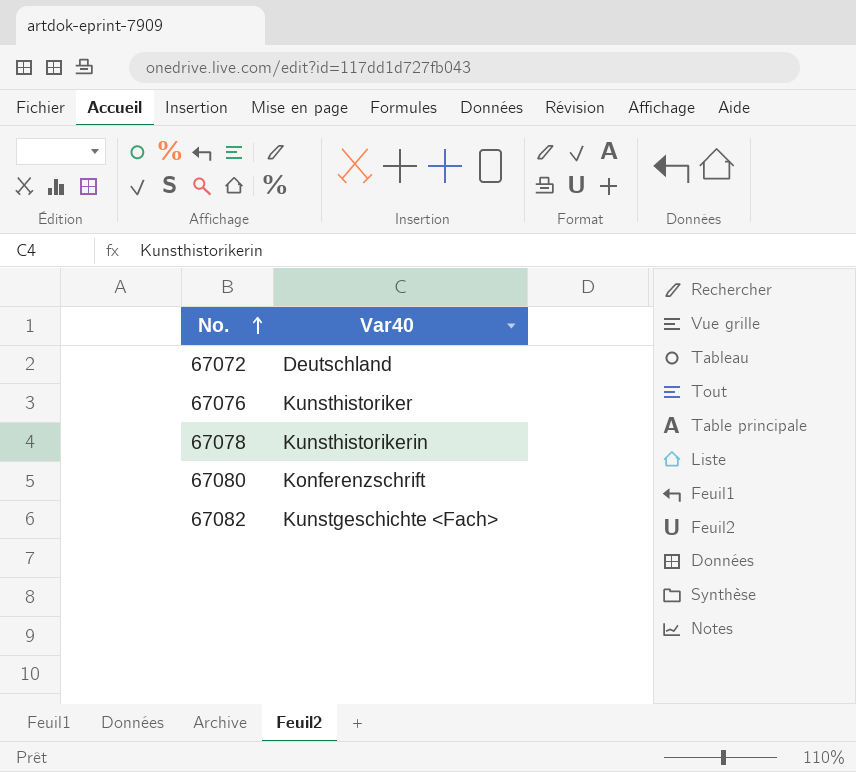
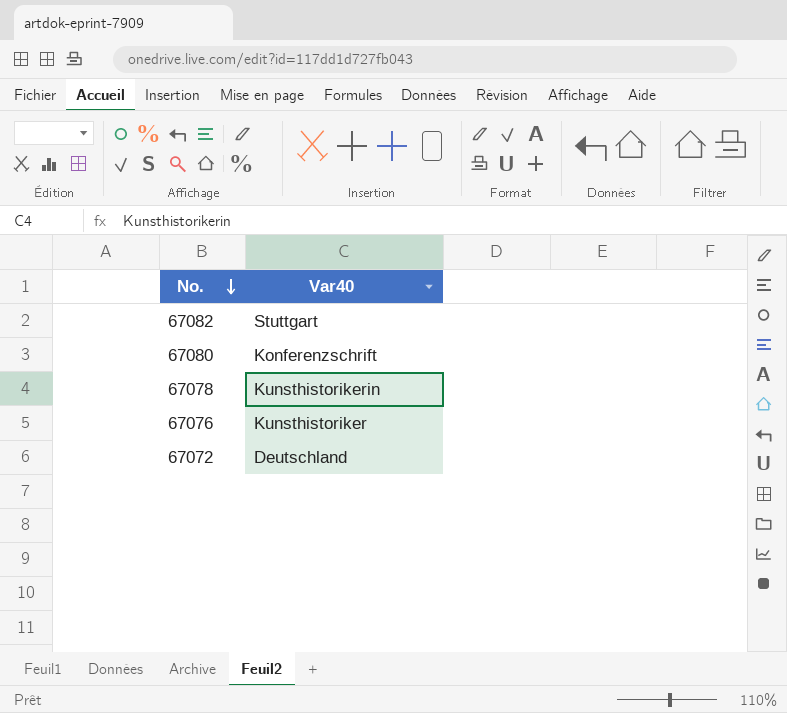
row order: No. ascending -> No. descending
67082 | Var40: Kunstgeschichte <Fach> -> Stuttgart

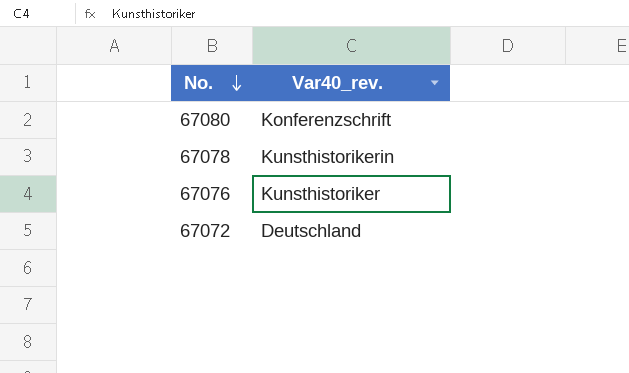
column name: Var40 -> Var40_rev.
row 67082: Stuttgart -> none

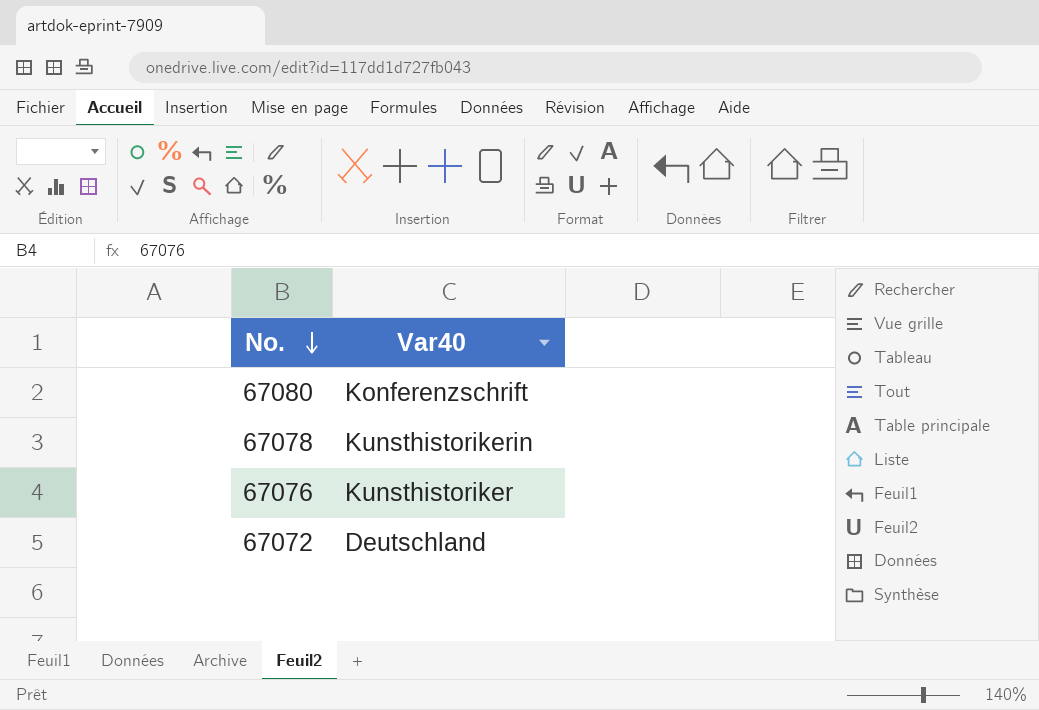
column name: Var40_rev. -> Var40

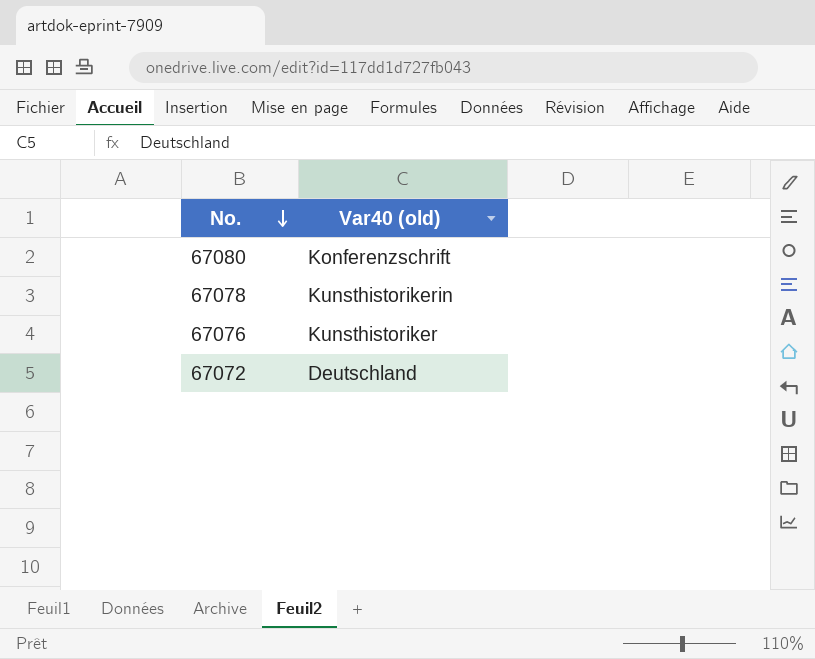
column name: Var40 -> Var40 (old)

